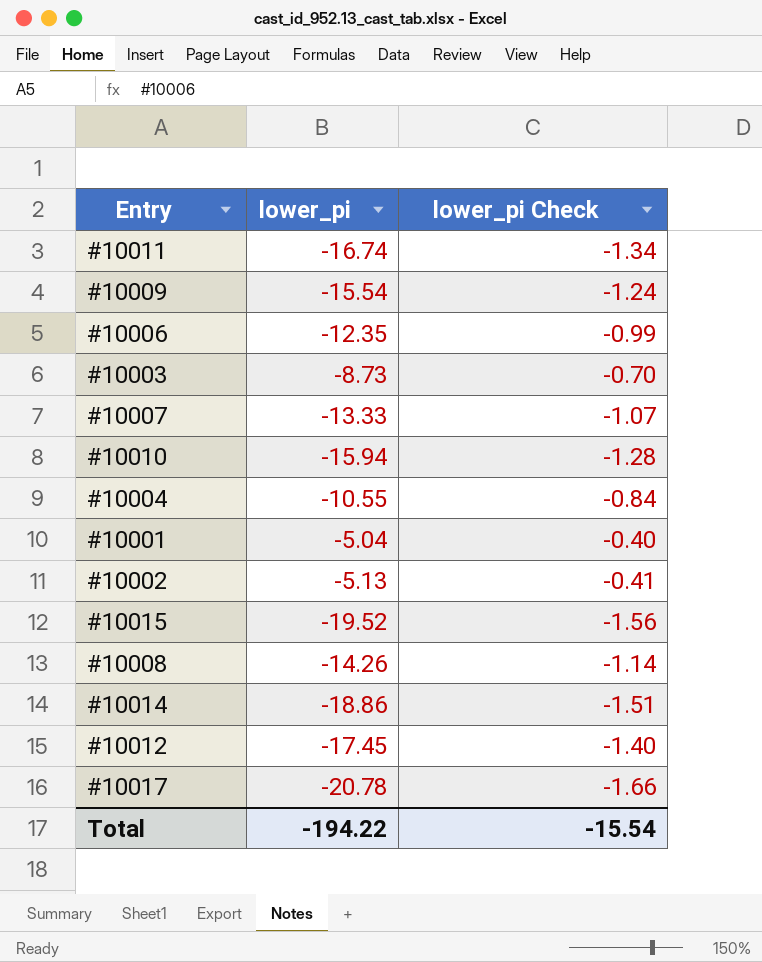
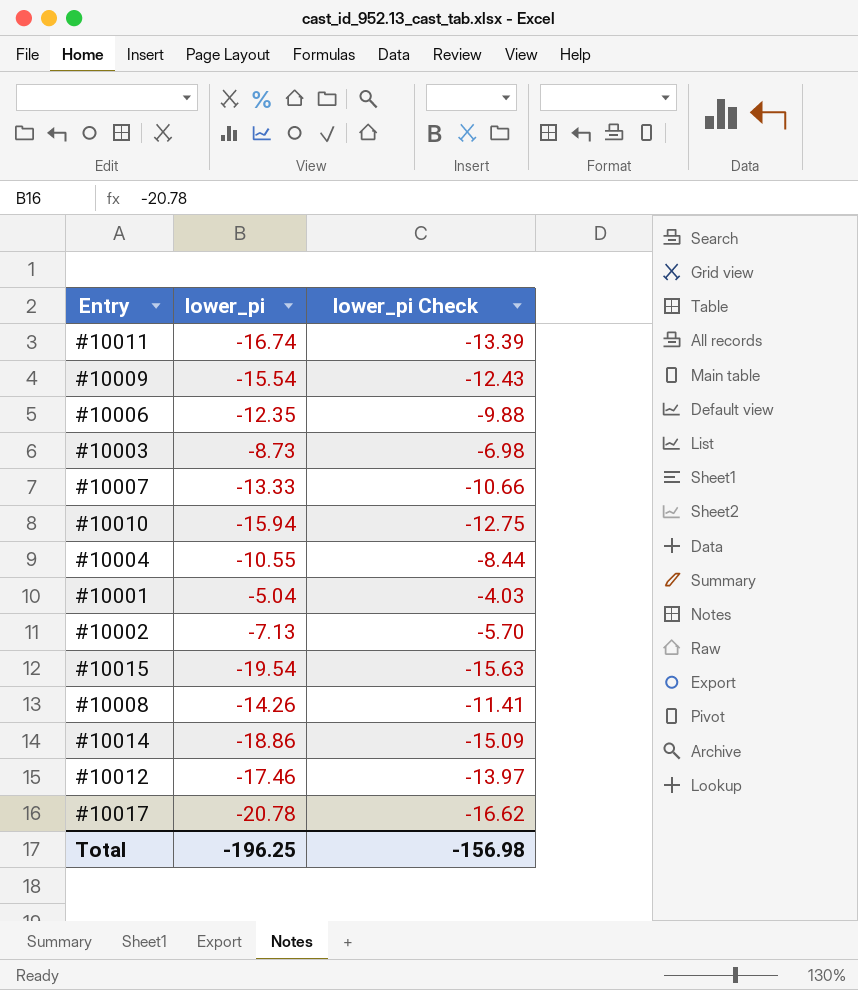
column lower_pi Check | formula: [lower_pi] * 0.08 -> [lower_pi] * 0.8
#10002 | lower_pi: -5.13 -> -7.13
#10015 | lower_pi: -19.52 -> -19.54
#10012 | lower_pi: -17.45 -> -17.46
Total | lower_pi: -194.22 -> -196.25
Total | lower_pi Check: -15.54 -> -156.98

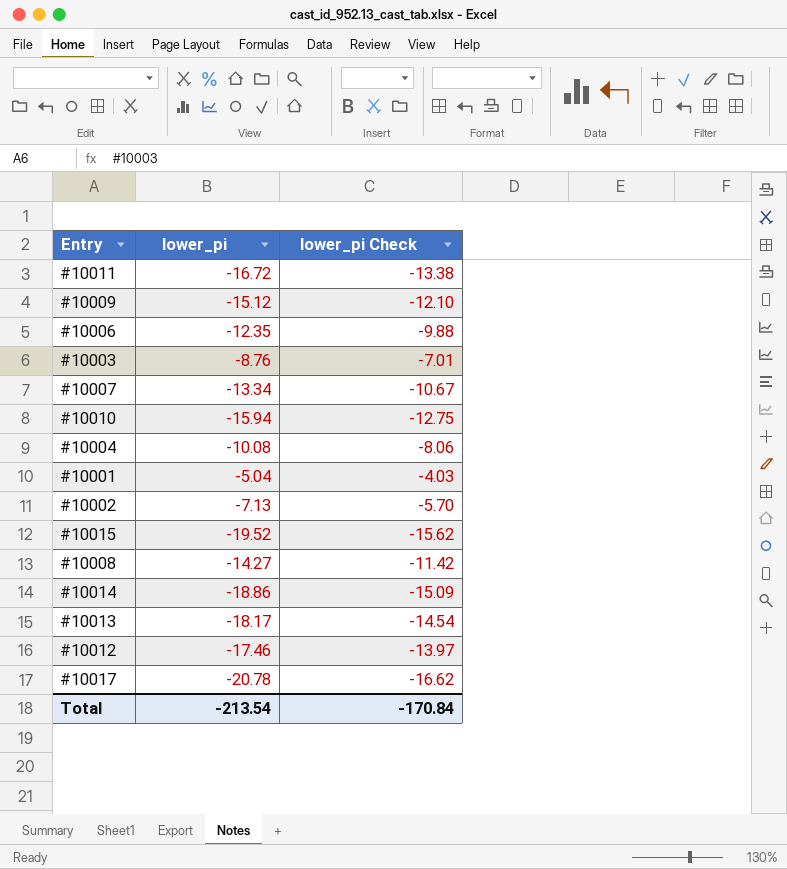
#10011 | lower_pi: -16.74 -> -16.72
#10011 | lower_pi Check: -13.39 -> -13.38
#10009 | lower_pi: -15.54 -> -15.12
#10009 | lower_pi Check: -12.43 -> -12.10
#10003 | lower_pi: -8.73 -> -8.76
#10003 | lower_pi Check: -6.98 -> -7.01
#10007 | lower_pi: -13.33 -> -13.34
#10007 | lower_pi Check: -10.66 -> -10.67
#10004 | lower_pi: -10.55 -> -10.08
#10004 | lower_pi Check: -8.44 -> -8.06
#10015 | lower_pi: -19.54 -> -19.52
#10015 | lower_pi Check: -15.63 -> -15.62
#10008 | lower_pi: -14.26 -> -14.27
#10008 | lower_pi Check: -11.41 -> -11.42
row #10013: none -> -18.17 | -14.54
Total | lower_pi: -196.25 -> -213.54
Total | lower_pi Check: -156.98 -> -170.84

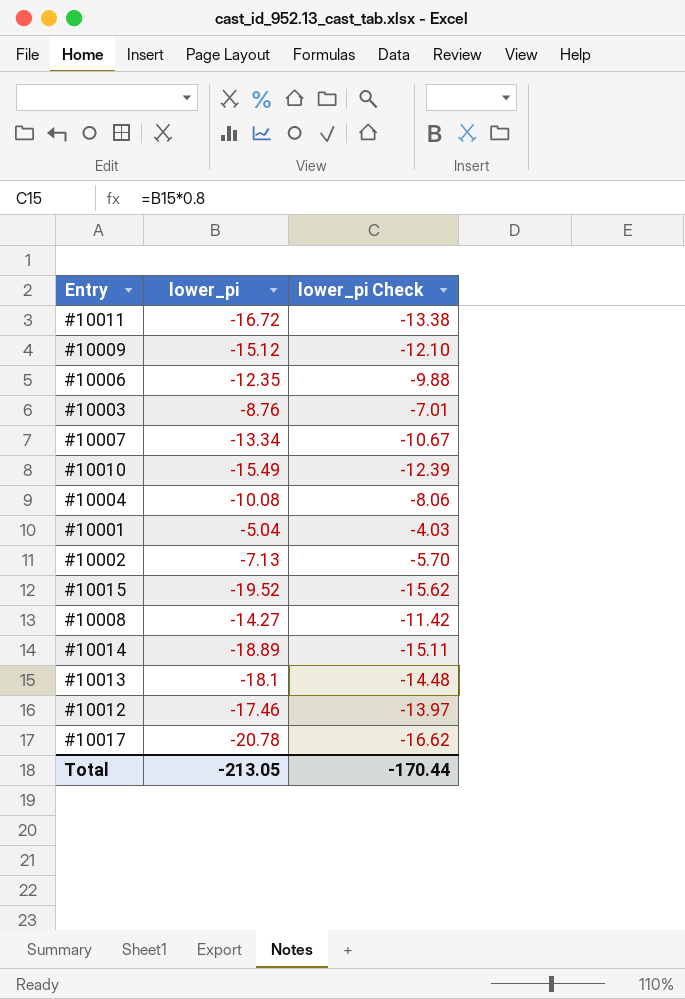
#10010 | lower_pi: -15.94 -> -15.49
#10010 | lower_pi Check: -12.75 -> -12.39
#10014 | lower_pi: -18.86 -> -18.89
#10014 | lower_pi Check: -15.09 -> -15.11
#10013 | lower_pi: -18.17 -> -18.1
#10013 | lower_pi Check: -14.54 -> -14.48
Total | lower_pi: -213.54 -> -213.05
Total | lower_pi Check: -170.84 -> -170.44

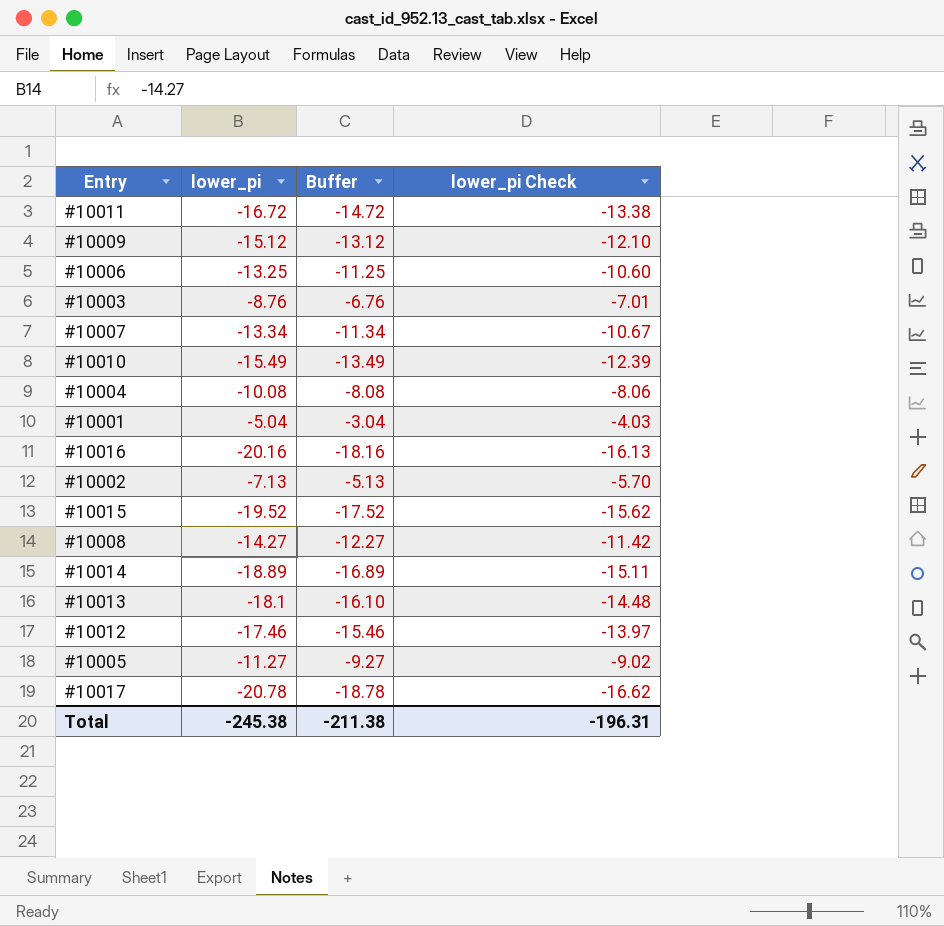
column Buffer | formula: none -> [lower_pi] + 2
#10006 | lower_pi: -12.35 -> -13.25
#10006 | lower_pi Check: -9.88 -> -10.60
row #10016: none -> -20.16 | -18.16 | -16.13
row #10005: none -> -11.27 | -9.27 | -9.02
Total | lower_pi: -213.05 -> -245.38
Total | lower_pi Check: -170.44 -> -196.31

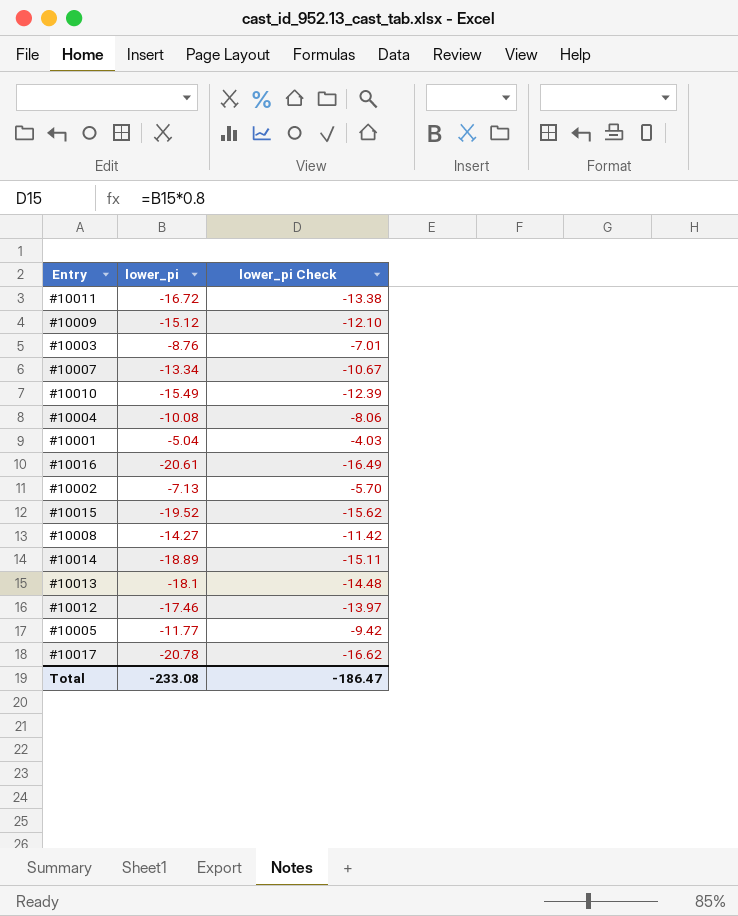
column Buffer | formula: [lower_pi] + 2 -> none
row #10006: -13.25 | -11.25 | -10.60 -> none
#10016 | lower_pi: -20.16 -> -20.61
#10016 | lower_pi Check: -16.13 -> -16.49
#10005 | lower_pi: -11.27 -> -11.77
#10005 | lower_pi Check: -9.02 -> -9.42
Total | lower_pi: -245.38 -> -233.08
Total | lower_pi Check: -196.31 -> -186.47

